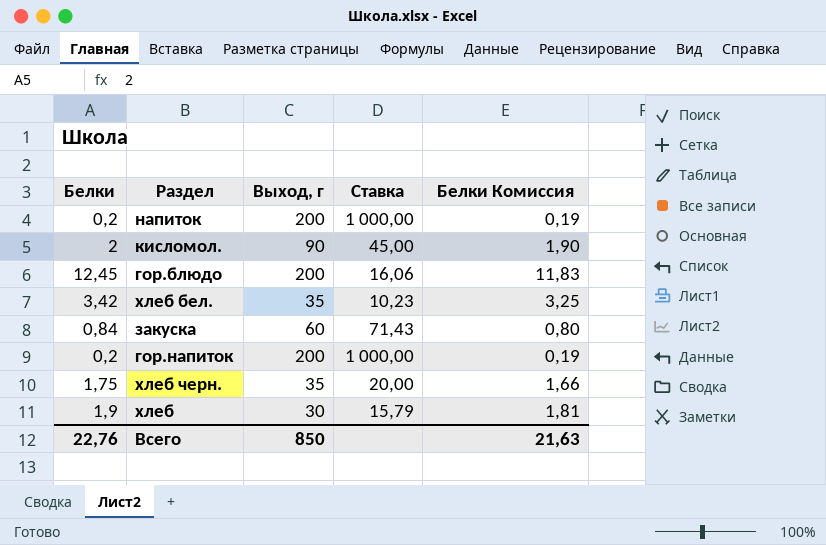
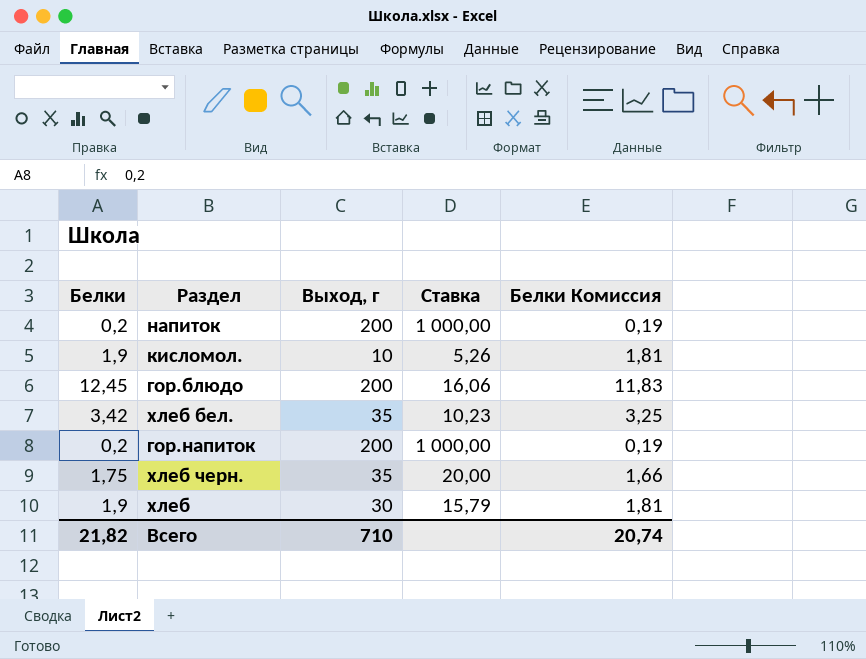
row закуска: 0,84 | 60 | 71,43 | 0,80 -> none
кисломол. | Белки: 2 -> 1,9
кисломол. | Выход, г: 90 -> 10
кисломол. | Ставка: 45,00 -> 5,26
кисломол. | Белки Комиссия: 1,90 -> 1,81
Всего | Белки: 22,76 -> 21,82
Всего | Выход, г: 850 -> 710
Всего | Белки Комиссия: 21,63 -> 20,74

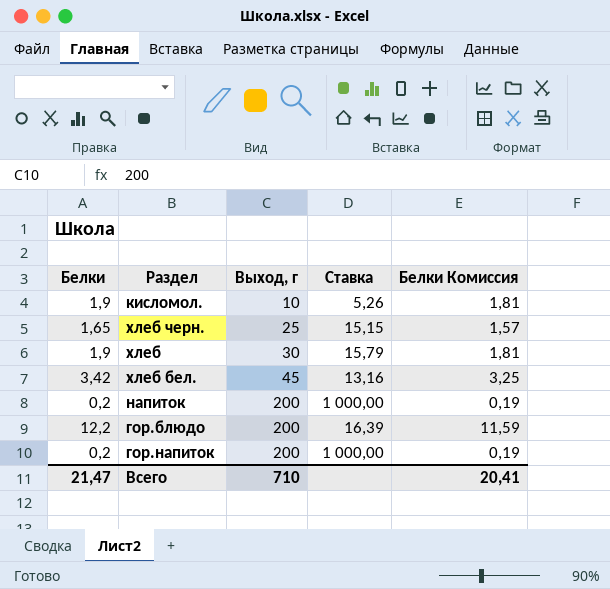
row order: none -> Выход, г ascending
хлеб черн. | Белки: 1,75 -> 1,65
хлеб черн. | Выход, г: 35 -> 25
хлеб черн. | Ставка: 20,00 -> 15,15
хлеб черн. | Белки Комиссия: 1,66 -> 1,57
хлеб бел. | Выход, г: 35 -> 45
хлеб бел. | Ставка: 10,23 -> 13,16
гор.блюдо | Белки: 12,45 -> 12,2
гор.блюдо | Ставка: 16,06 -> 16,39
гор.блюдо | Белки Комиссия: 11,83 -> 11,59
Всего | Белки: 21,82 -> 21,47
Всего | Белки Комиссия: 20,74 -> 20,41

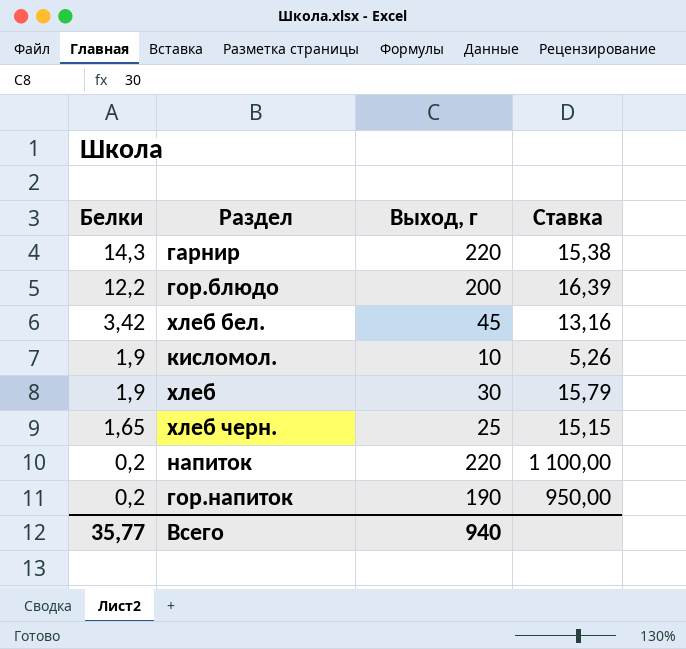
row order: Выход, г ascending -> Белки descending
column Белки Комиссия | formula: [Белки] * 0,95 -> none
row гарнир: none -> 14,3 | 220 | 15,38
напиток | Выход, г: 200 -> 220
напиток | Ставка: 1 000,00 -> 1 100,00
гор.напиток | Выход, г: 200 -> 190
гор.напиток | Ставка: 1 000,00 -> 950,00
Всего | Белки: 21,47 -> 35,77
Всего | Выход, г: 710 -> 940

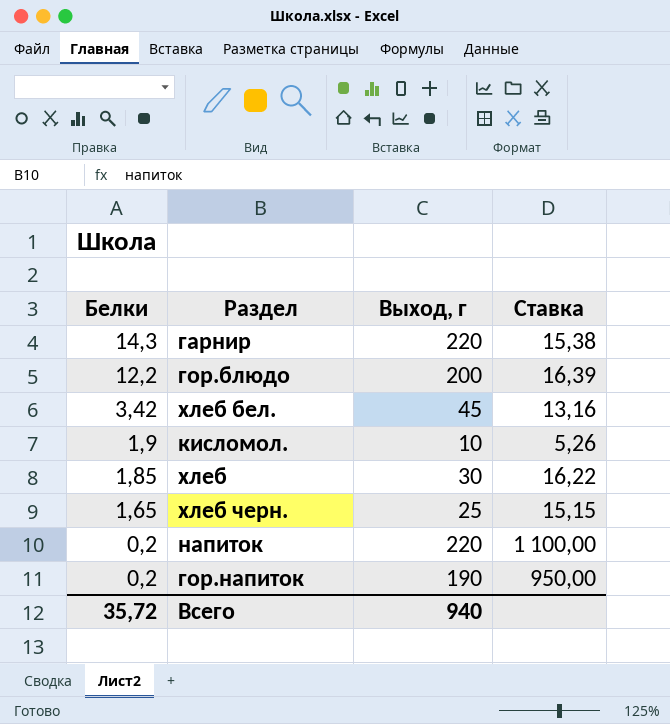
хлеб | Белки: 1,9 -> 1,85
хлеб | Ставка: 15,79 -> 16,22
Всего | Белки: 35,77 -> 35,72

